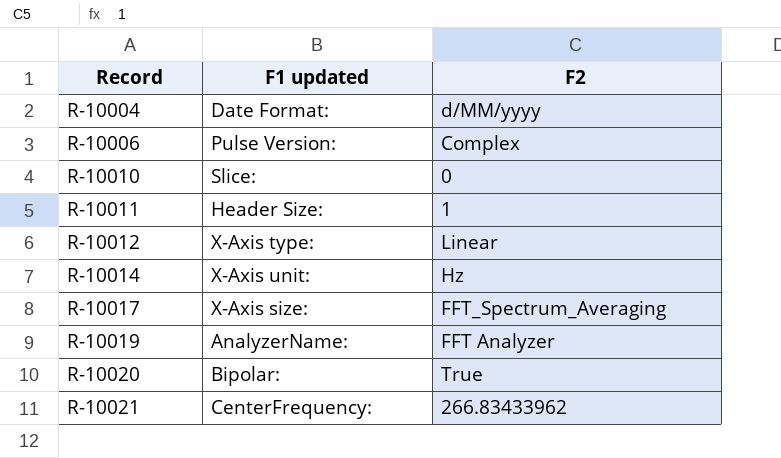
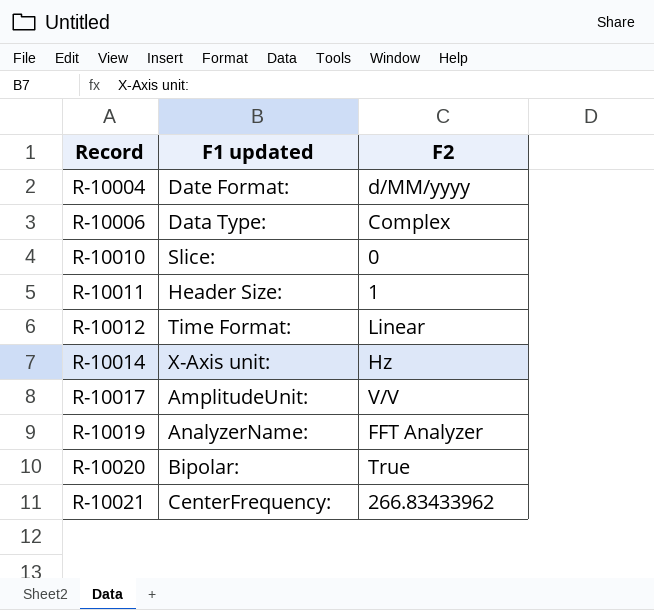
R-10006 | F1 updated: Pulse Version: -> Data Type:
R-10012 | F1 updated: X-Axis type: -> Time Format:
R-10017 | F1 updated: X-Axis size: -> AmplitudeUnit:
R-10017 | F2: FFT_Spectrum_Averaging -> V/V

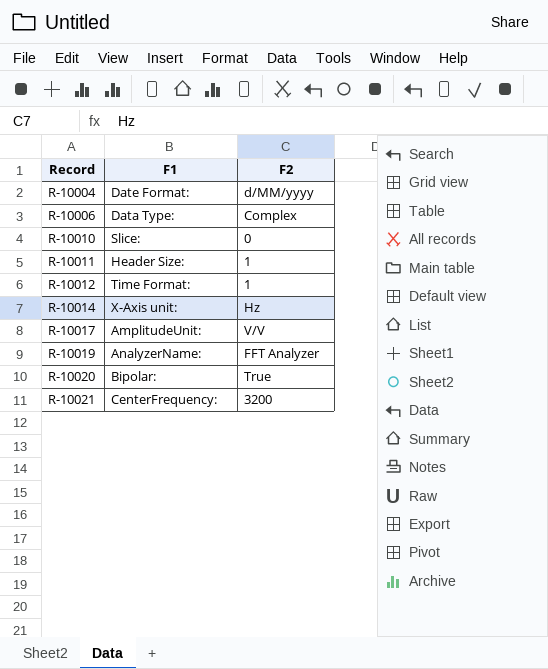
column name: F1 updated -> F1
R-10012 | F2: Linear -> 1
R-10021 | F2: 266.83433962 -> 3200

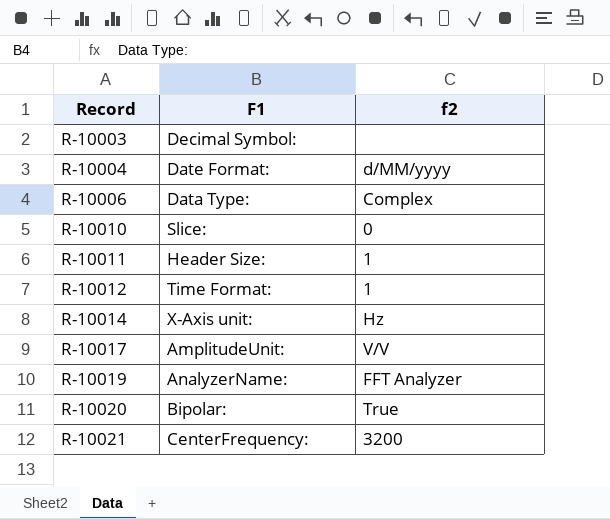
column name: F2 -> f2
row R-10003: none -> Decimal Symbol: | none

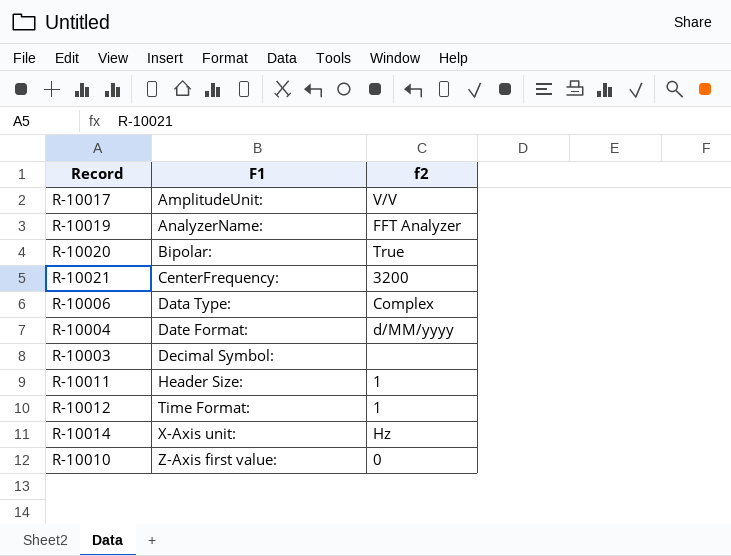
row order: Record ascending -> F1 ascending
R-10010 | F1: Slice: -> Z-Axis first value:

